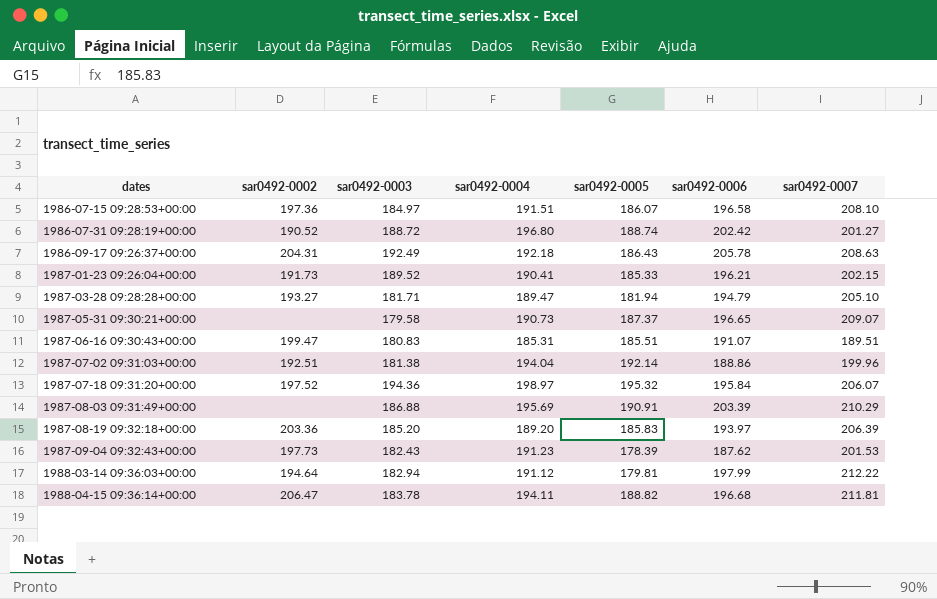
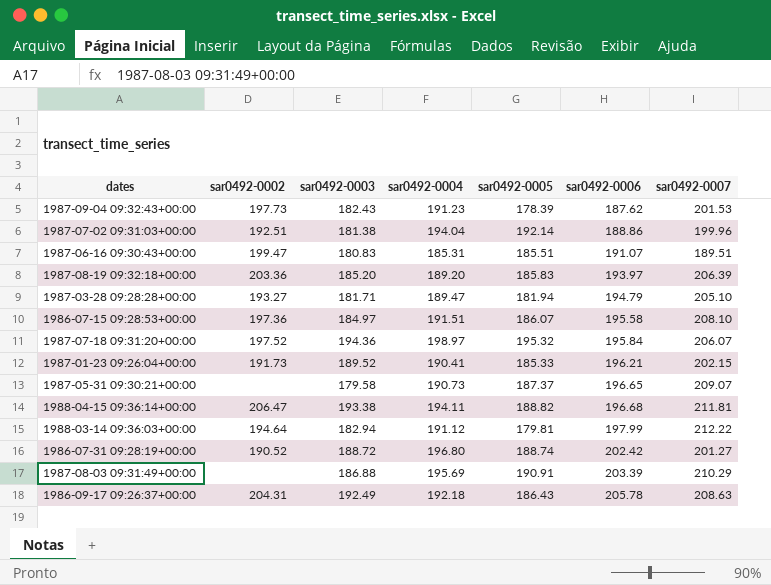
row order: dates ascending -> sar0492-0006 ascending
1986-07-15 09:28:53+00:00 | sar0492-0006: 196.58 -> 195.58
1988-04-15 09:36:14+00:00 | sar0492-0003: 183.78 -> 193.38

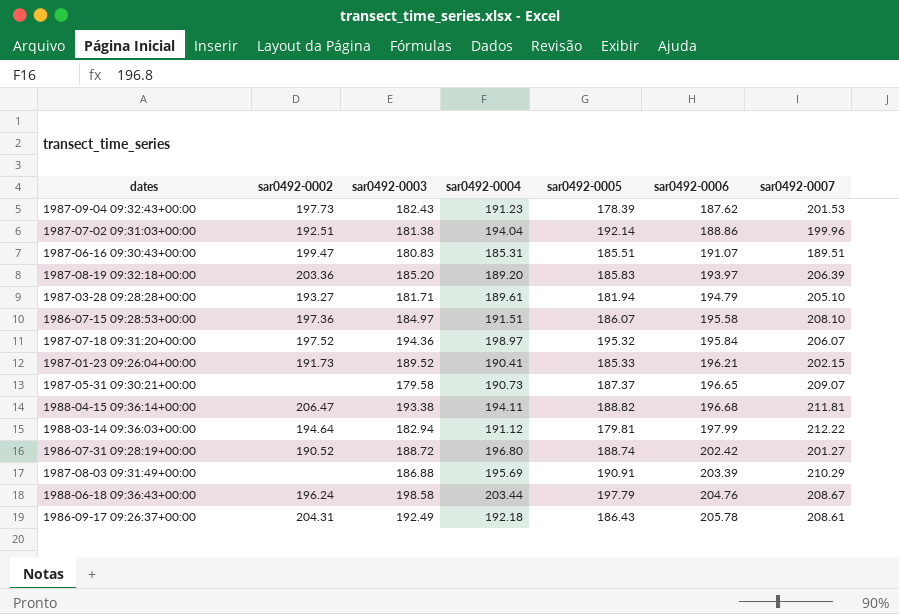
1987-03-28 09:28:28+00:00 | sar0492-0004: 189.47 -> 189.61
row 1988-06-18 09:36:43+00:00: none -> 196.24 | 198.58 | 203.44 | 197.79 | 204.76 | 208.67
1986-09-17 09:26:37+00:00 | sar0492-0007: 208.63 -> 208.61

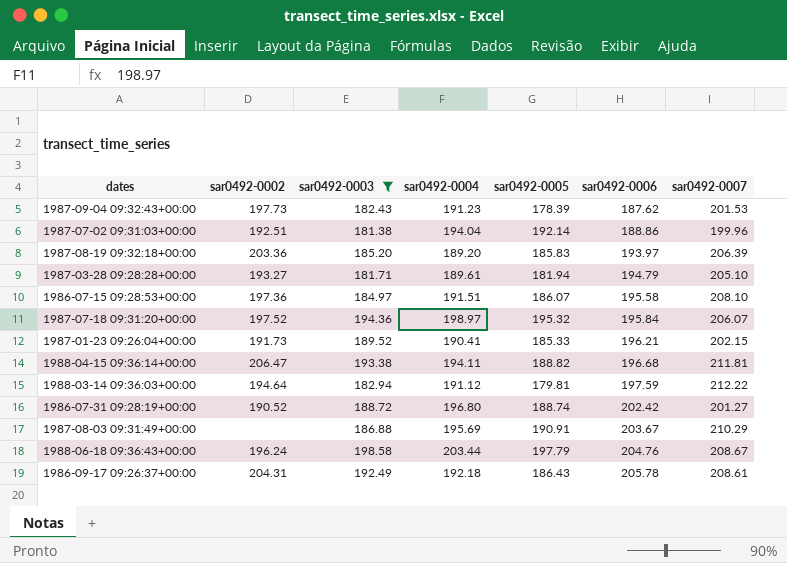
filter: none -> sar0492-0003 >= 181.38
1988-03-14 09:36:03+00:00 | sar0492-0006: 197.99 -> 197.59
1987-08-03 09:31:49+00:00 | sar0492-0006: 203.39 -> 203.67

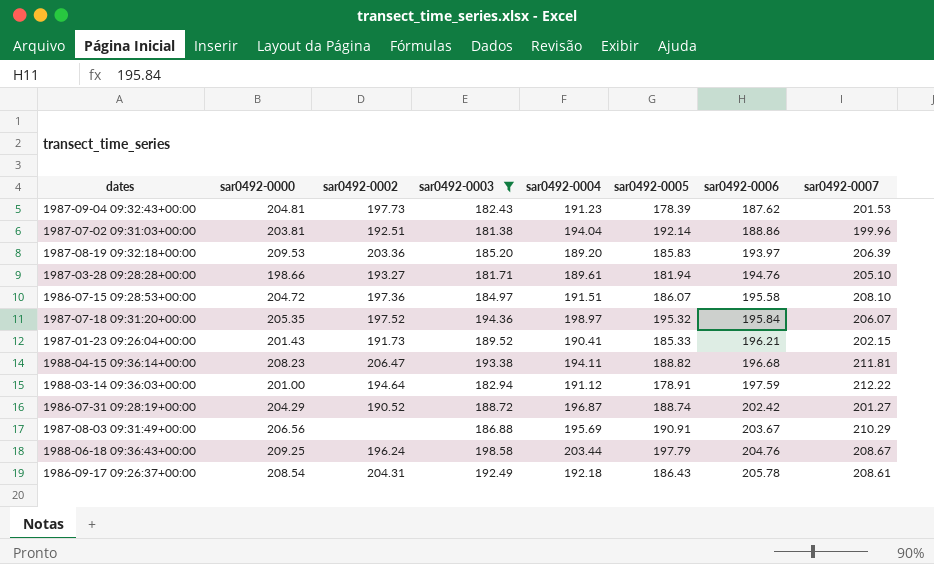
column sar0492-0000 | position: none -> 2
1987-03-28 09:28:28+00:00 | sar0492-0006: 194.79 -> 194.76
1988-03-14 09:36:03+00:00 | sar0492-0005: 179.81 -> 178.91
1986-07-31 09:28:19+00:00 | sar0492-0004: 196.80 -> 196.87

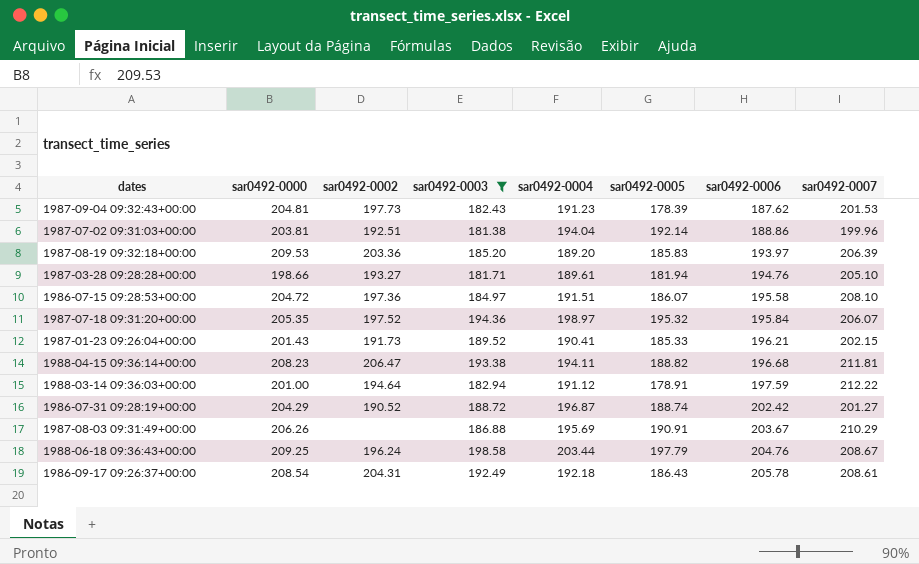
1987-08-03 09:31:49+00:00 | sar0492-0000: 206.56 -> 206.26

